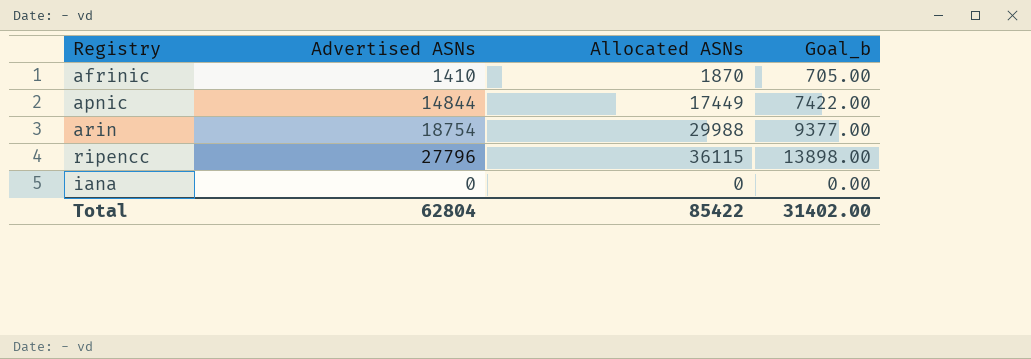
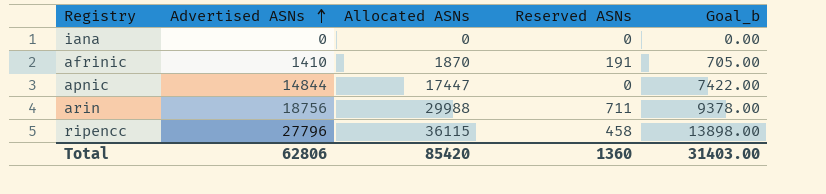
row order: none -> Advertised ASNs ascending
column Reserved ASNs | position: none -> 4
apnic | Allocated ASNs: 17449 -> 17447
arin | Advertised ASNs: 18754 -> 18756
arin | Goal_b: 9377.00 -> 9378.00
Total | Advertised ASNs: 62804 -> 62806
Total | Allocated ASNs: 85422 -> 85420
Total | Goal_b: 31402.00 -> 31403.00

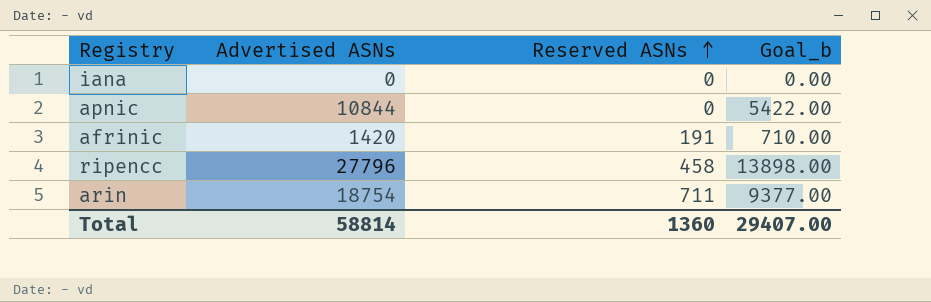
row order: Advertised ASNs ascending -> Reserved ASNs ascending
column Allocated ASNs | position: 3 -> none
apnic | Advertised ASNs: 14844 -> 10844
apnic | Goal_b: 7422.00 -> 5422.00
afrinic | Advertised ASNs: 1410 -> 1420
afrinic | Goal_b: 705.00 -> 710.00
arin | Advertised ASNs: 18756 -> 18754
arin | Goal_b: 9378.00 -> 9377.00
Total | Advertised ASNs: 62806 -> 58814
Total | Goal_b: 31403.00 -> 29407.00

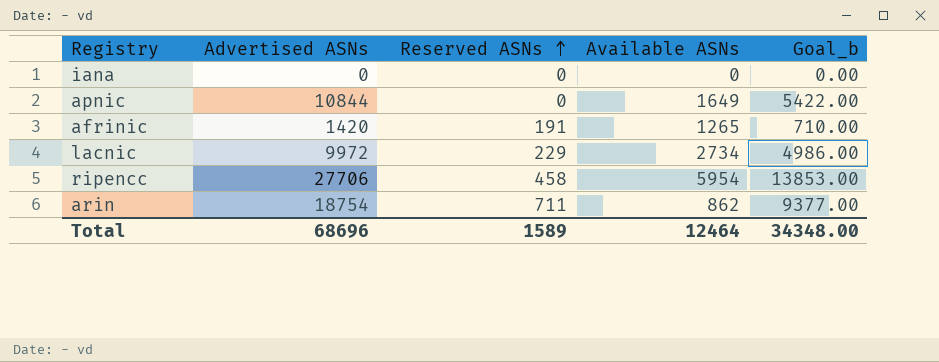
column Available ASNs | position: none -> 4
row lacnic: none -> 9972 | 229 | 2734 | 4986.00
ripencc | Advertised ASNs: 27796 -> 27706
ripencc | Goal_b: 13898.00 -> 13853.00
Total | Advertised ASNs: 58814 -> 68696
Total | Reserved ASNs: 1360 -> 1589
Total | Goal_b: 29407.00 -> 34348.00

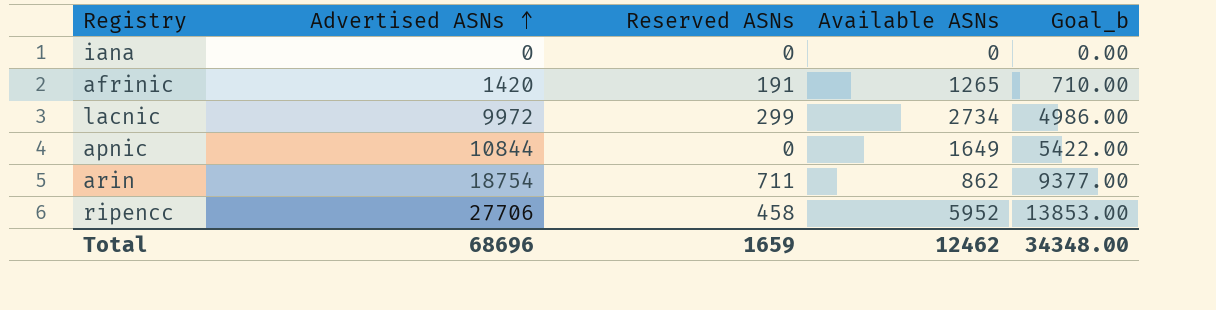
row order: Reserved ASNs ascending -> Advertised ASNs ascending
lacnic | Reserved ASNs: 229 -> 299
ripencc | Available ASNs: 5954 -> 5952
Total | Reserved ASNs: 1589 -> 1659
Total | Available ASNs: 12464 -> 12462

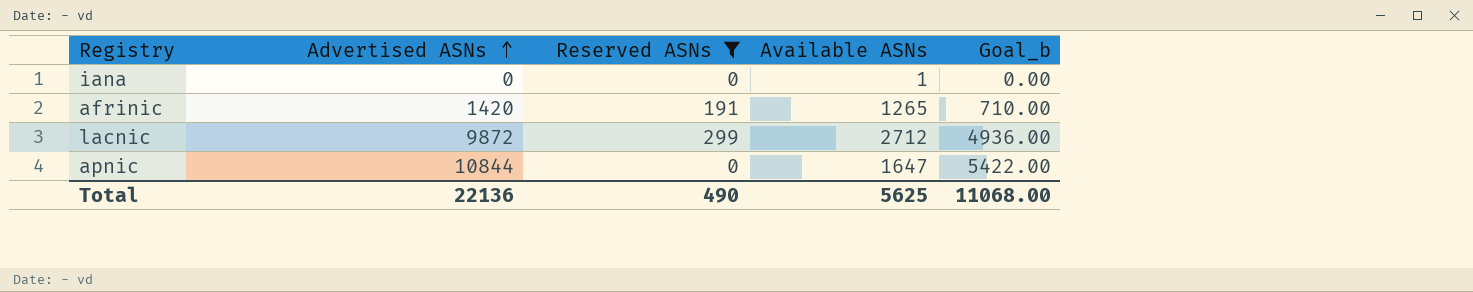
filter: none -> Reserved ASNs <= 299
iana | Available ASNs: 0 -> 1
lacnic | Advertised ASNs: 9972 -> 9872
lacnic | Available ASNs: 2734 -> 2712
lacnic | Goal_b: 4986.00 -> 4936.00
apnic | Available ASNs: 1649 -> 1647
Total | Advertised ASNs: 68696 -> 22136
Total | Reserved ASNs: 1659 -> 490
Total | Available ASNs: 12462 -> 5625
Total | Goal_b: 34348.00 -> 11068.00

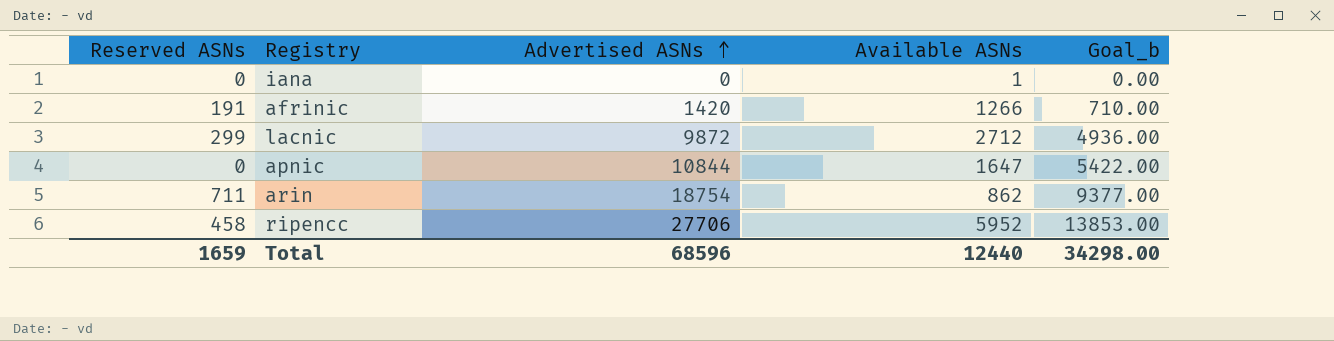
filter: Reserved ASNs <= 299 -> none
column Reserved ASNs | position: 3 -> 1
afrinic | Available ASNs: 1265 -> 1266
Total | Reserved ASNs: 490 -> 1659
Total | Advertised ASNs: 22136 -> 68596
Total | Available ASNs: 5625 -> 12440
Total | Goal_b: 11068.00 -> 34298.00

